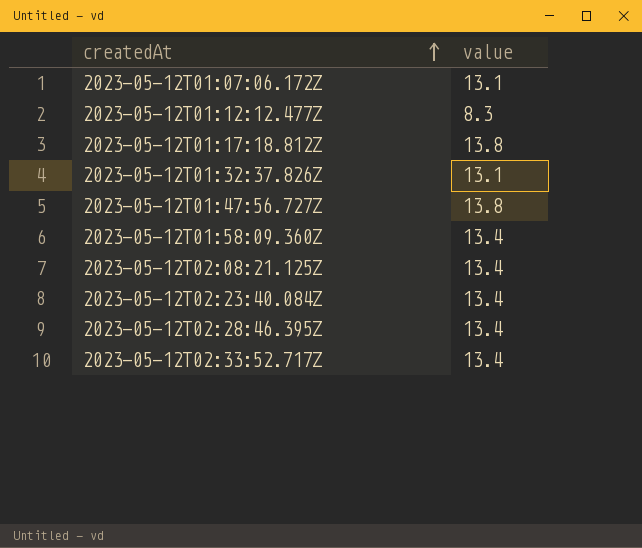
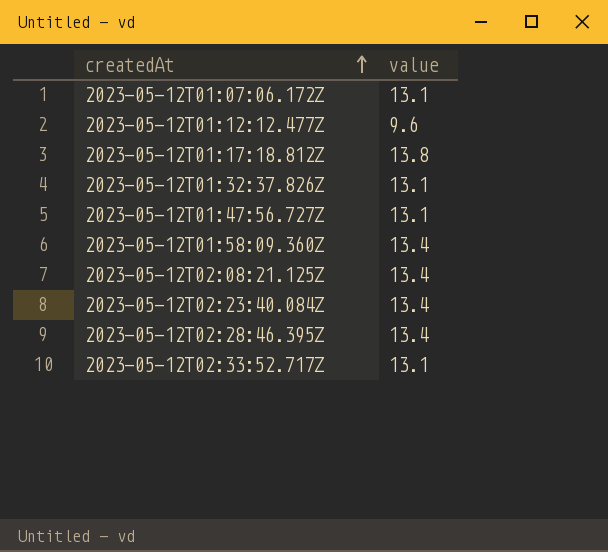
2023-05-12T01:12:12.477Z | value: 8.3 -> 9.6
2023-05-12T01:47:56.727Z | value: 13.8 -> 13.1
2023-05-12T02:33:52.717Z | value: 13.4 -> 13.1

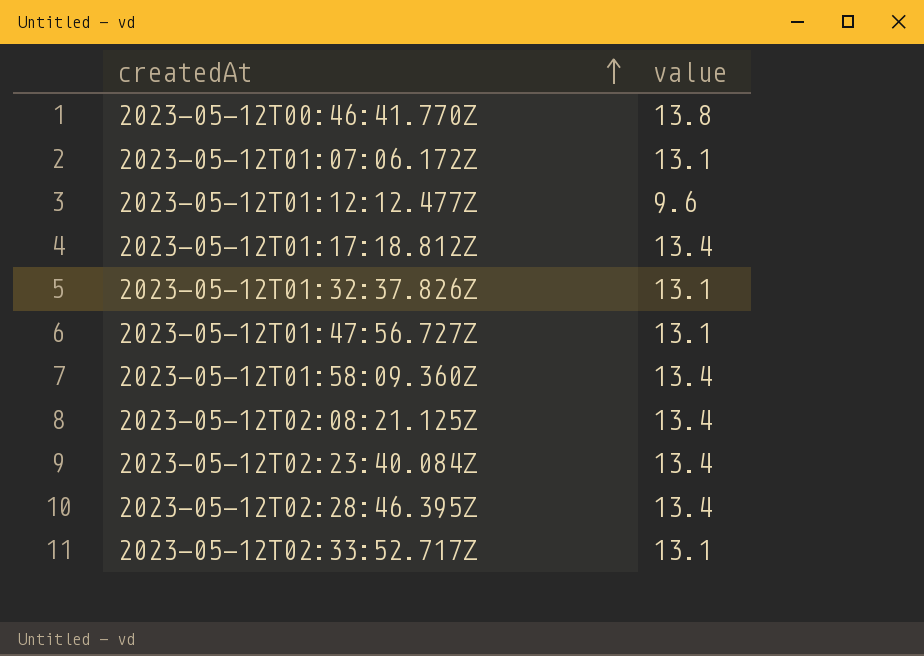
row 2023-05-12T00:46:41.770Z: none -> 13.8
2023-05-12T01:17:18.812Z | value: 13.8 -> 13.4

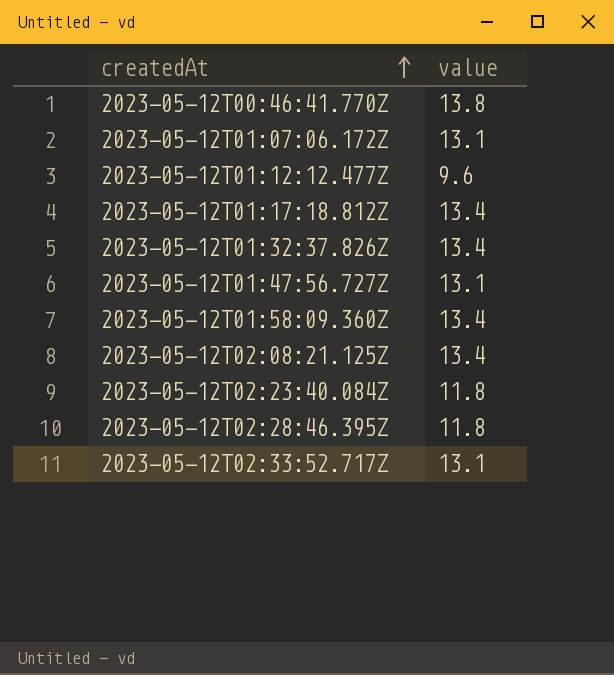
2023-05-12T01:32:37.826Z | value: 13.1 -> 13.4
2023-05-12T02:23:40.084Z | value: 13.4 -> 11.8
2023-05-12T02:28:46.395Z | value: 13.4 -> 11.8

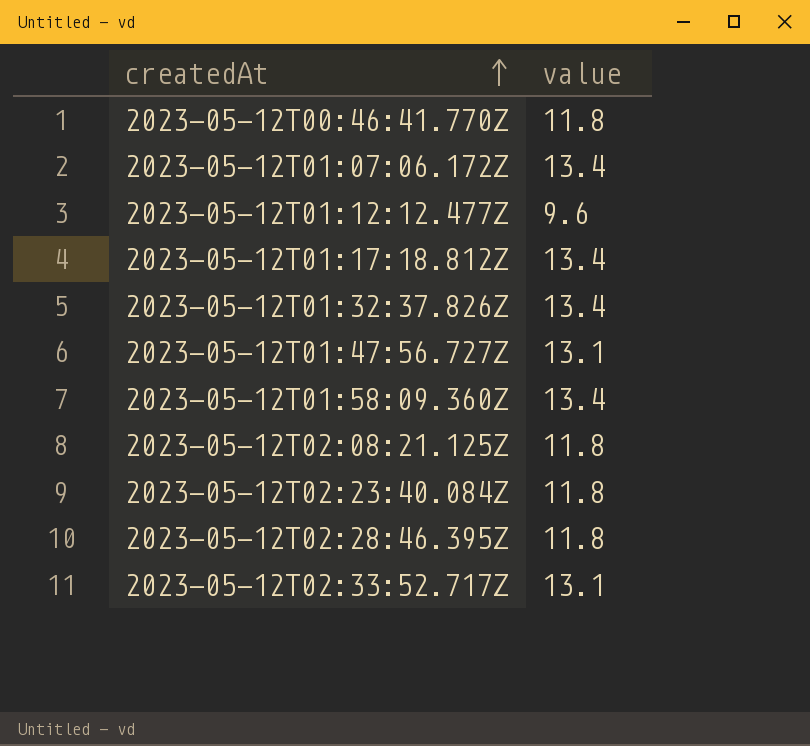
2023-05-12T00:46:41.770Z | value: 13.8 -> 11.8
2023-05-12T01:07:06.172Z | value: 13.1 -> 13.4
2023-05-12T02:08:21.125Z | value: 13.4 -> 11.8

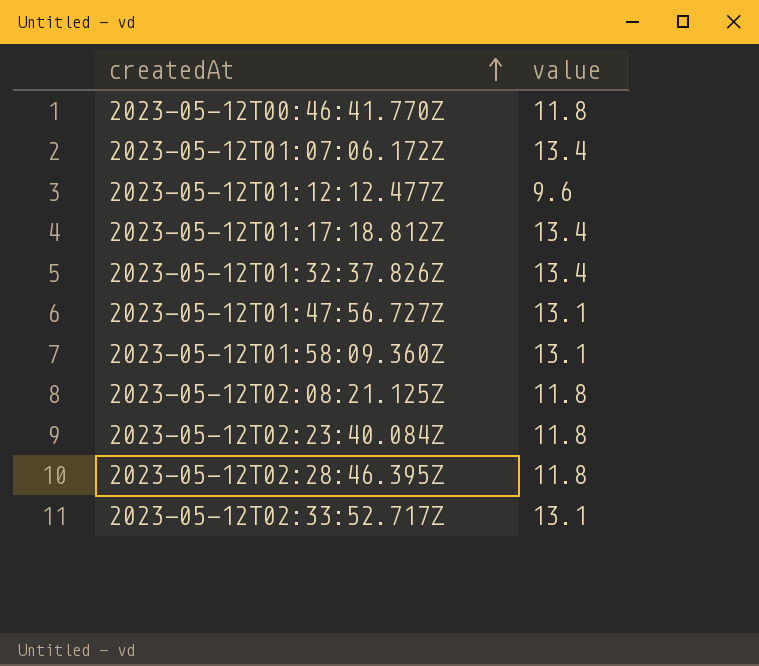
2023-05-12T01:58:09.360Z | value: 13.4 -> 13.1

